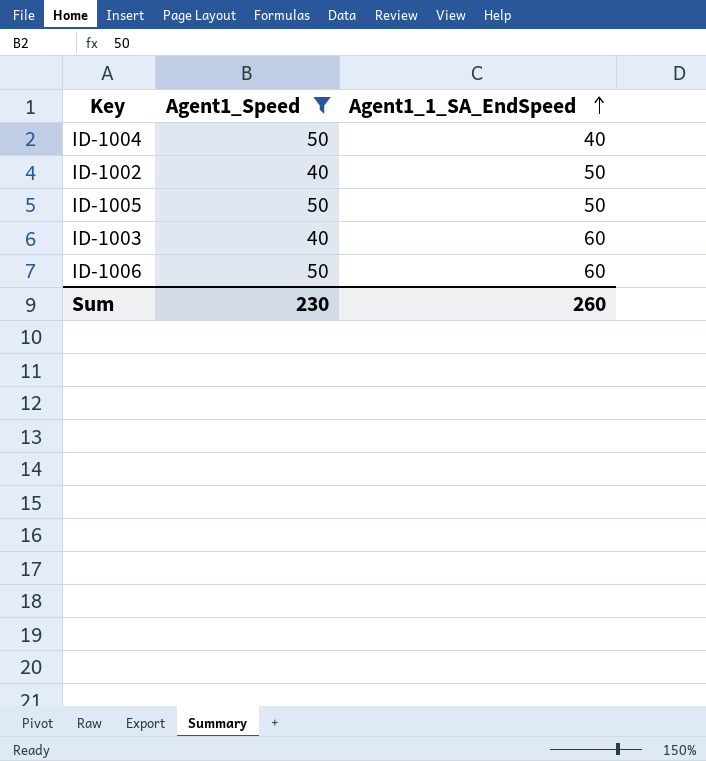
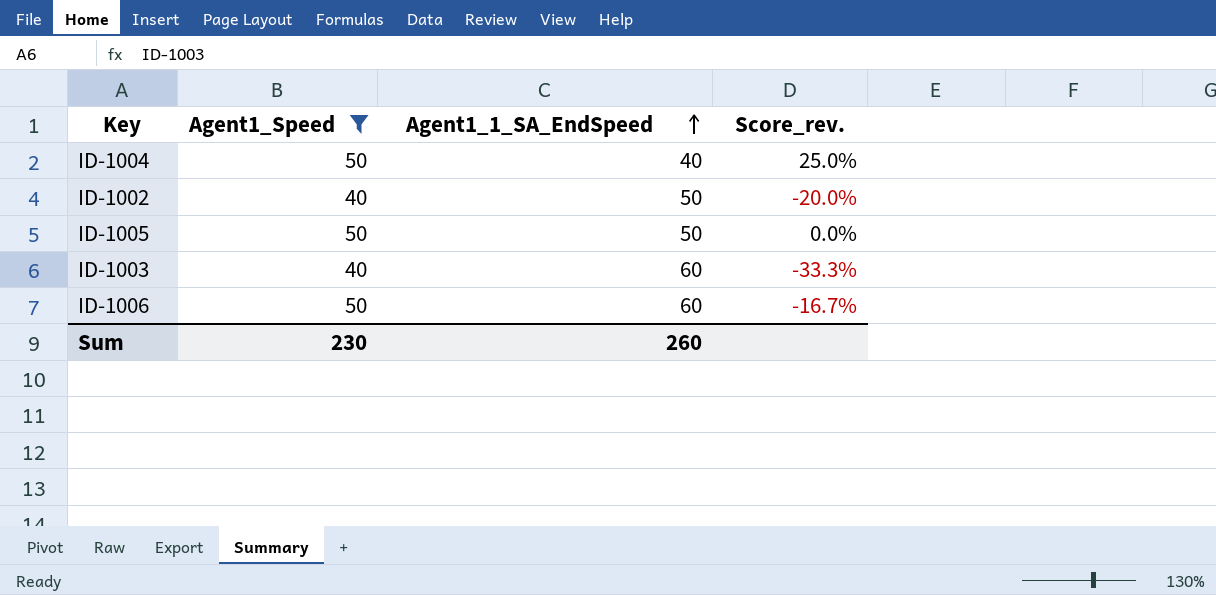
column Score_rev. | formula: none -> ([Agent1_Speed] - [Agent1_1_SA_EndSpeed]) / [Agent1_1_SA_EndSpeed]

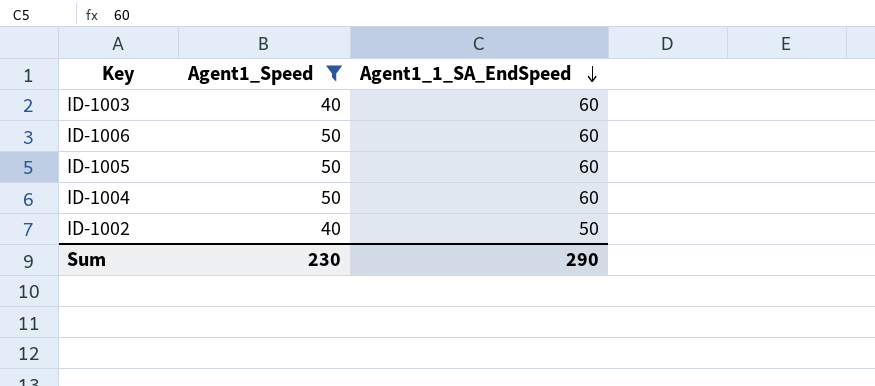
row order: Agent1_1_SA_EndSpeed ascending -> Agent1_1_SA_EndSpeed descending
column Score_rev. | formula: ([Agent1_Speed] - [Agent1_1_SA_EndSpeed]) / [Agent1_1_SA_EndSpeed] -> none
ID-1005 | Agent1_1_SA_EndSpeed: 50 -> 60
ID-1004 | Agent1_1_SA_EndSpeed: 40 -> 60
Sum | Agent1_1_SA_EndSpeed: 260 -> 290

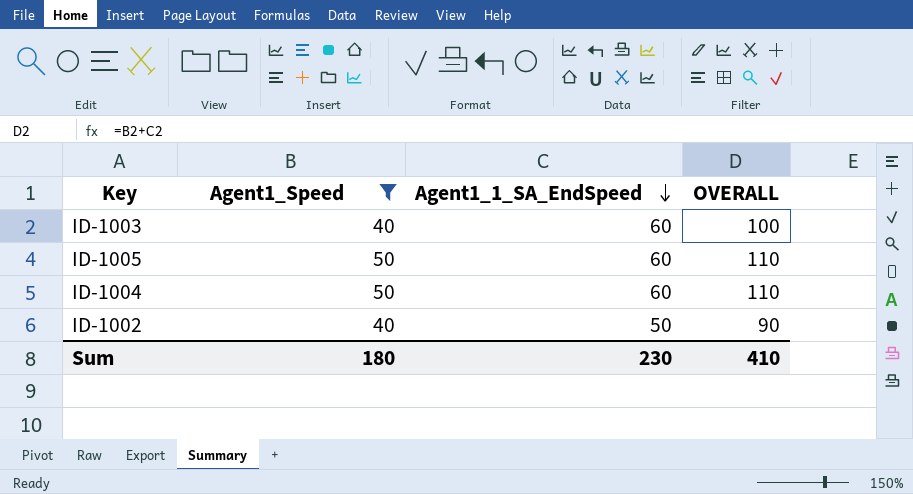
column OVERALL | formula: none -> [Agent1_Speed] + [Agent1_1_SA_EndSpeed]
row ID-1006: 50 | 60 -> none
Sum | Agent1_Speed: 230 -> 180
Sum | Agent1_1_SA_EndSpeed: 290 -> 230

